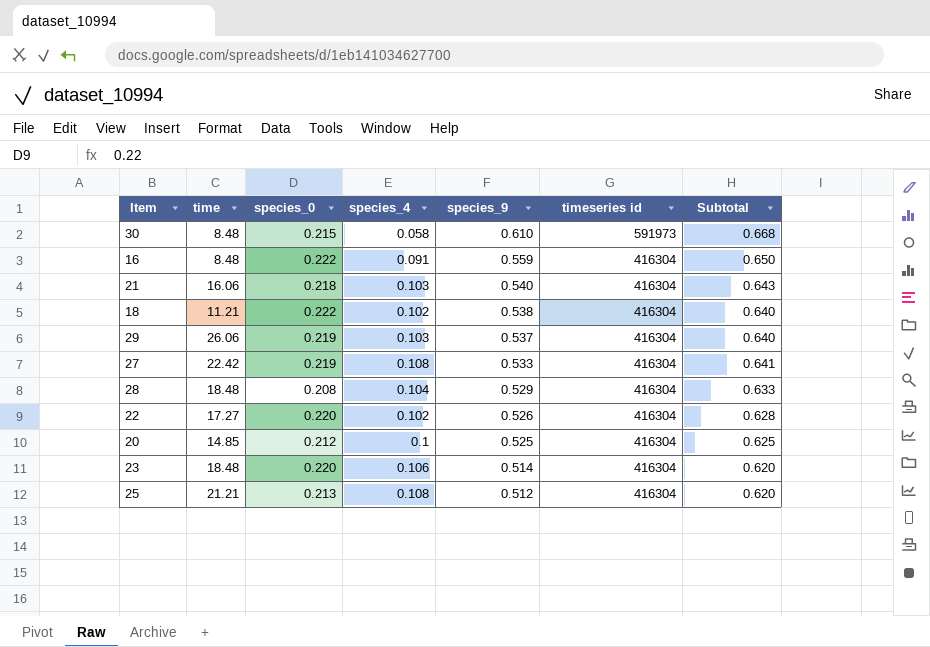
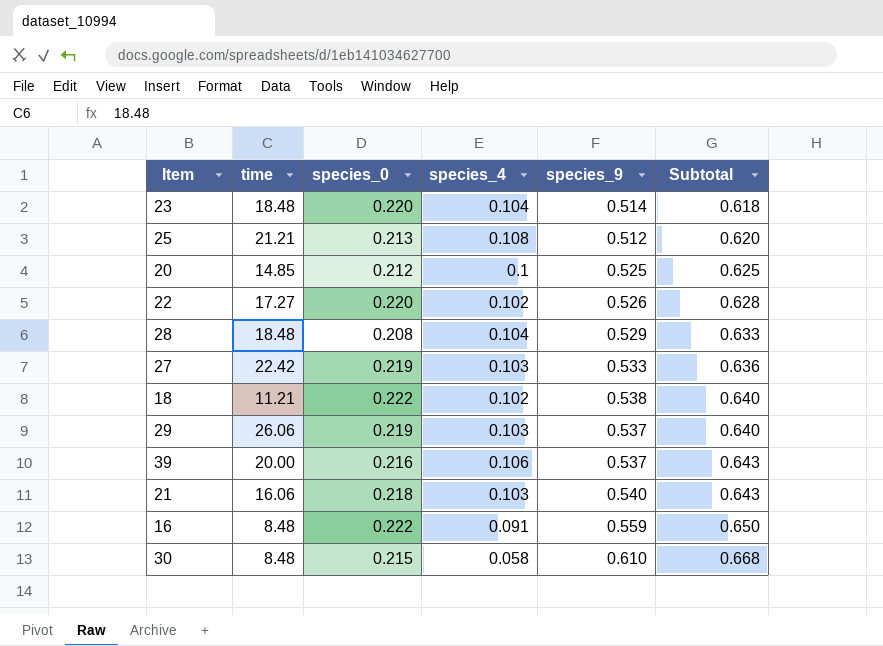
row order: species_9 descending -> Subtotal ascending
column timeseries id | position: 6 -> none
23 | species_4: 0.106 -> 0.104
23 | Subtotal: 0.620 -> 0.618
27 | species_4: 0.108 -> 0.103
27 | Subtotal: 0.641 -> 0.636
row 39: none -> 20.00 | 0.216 | 0.106 | 0.537 | 0.643

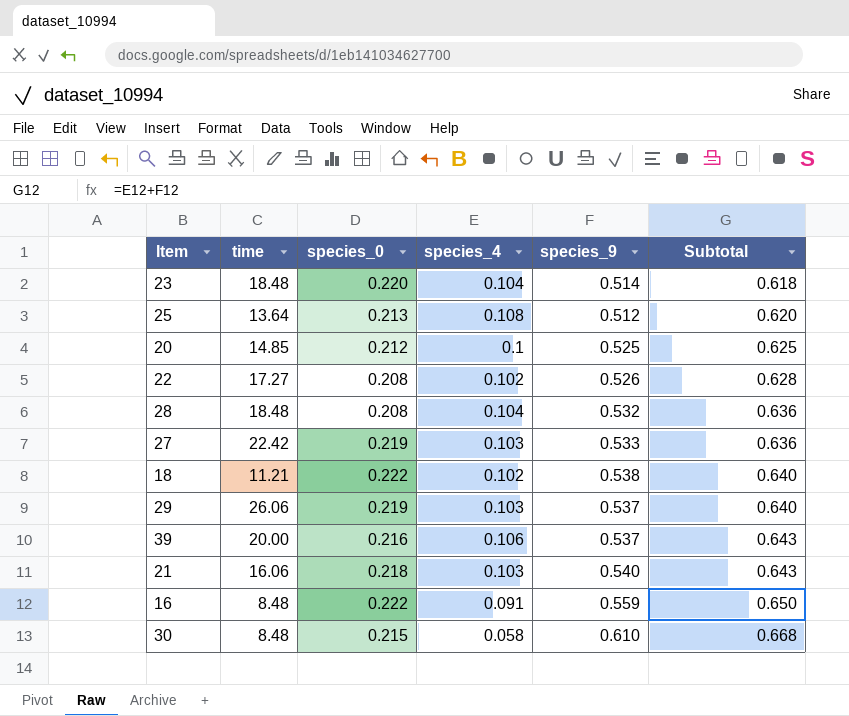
25 | time: 21.21 -> 13.64
22 | species_0: 0.220 -> 0.208
28 | species_9: 0.529 -> 0.532
28 | Subtotal: 0.633 -> 0.636

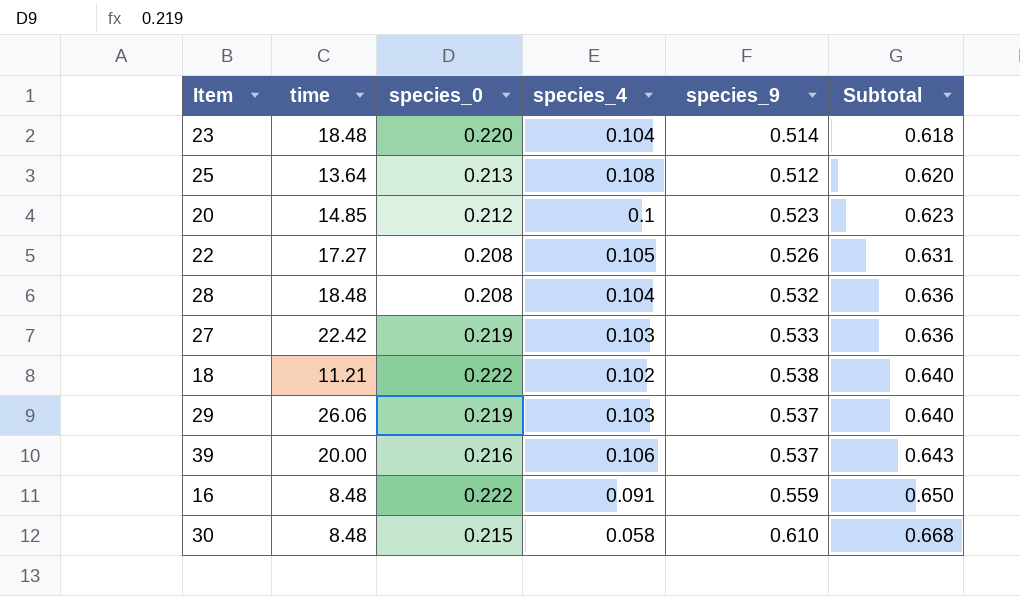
row 21: 16.06 | 0.218 | 0.103 | 0.540 | 0.643 -> none
20 | species_9: 0.525 -> 0.523
20 | Subtotal: 0.625 -> 0.623
22 | species_4: 0.102 -> 0.105
22 | Subtotal: 0.628 -> 0.631

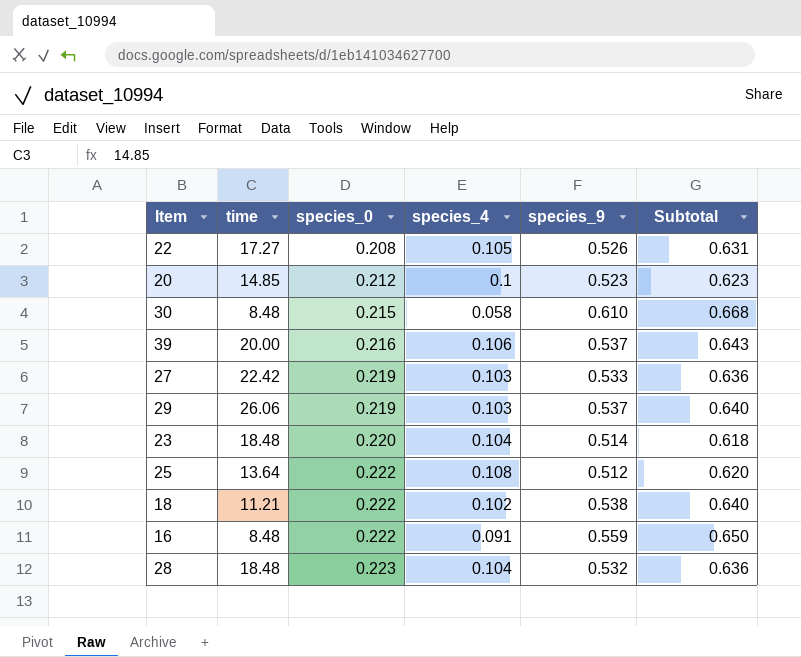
row order: Subtotal ascending -> species_0 ascending
25 | species_0: 0.213 -> 0.222
28 | species_0: 0.208 -> 0.223

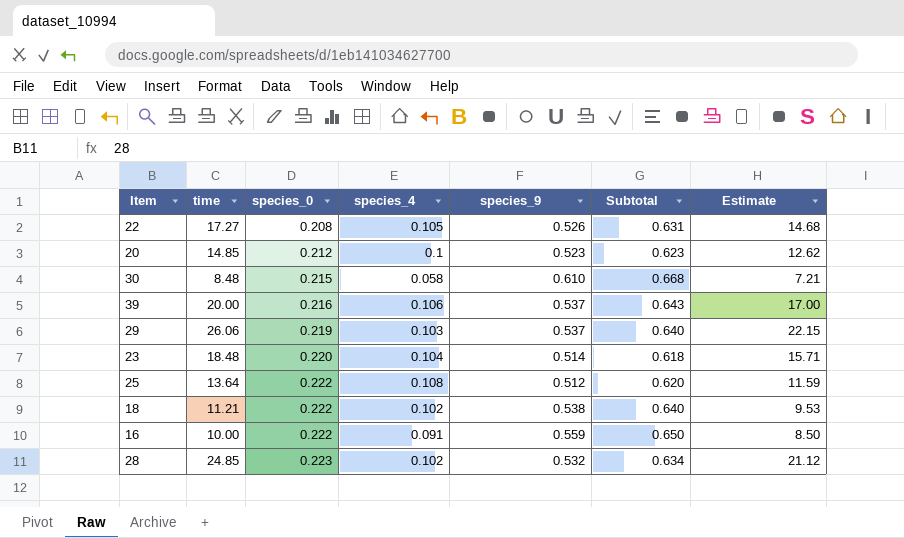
column Estimate | formula: none -> [time] * 0.85
row 27: 22.42 | 0.219 | 0.103 | 0.533 | 0.636 -> none
16 | time: 8.48 -> 10.00
28 | time: 18.48 -> 24.85
28 | species_4: 0.104 -> 0.102
28 | Subtotal: 0.636 -> 0.634

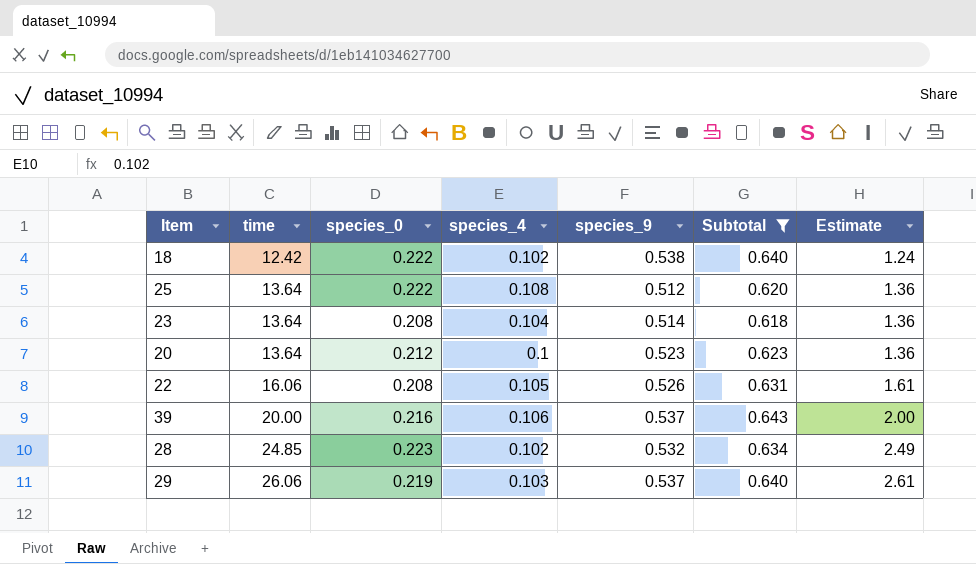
filter: none -> Subtotal <= 0.643
row order: species_0 ascending -> time ascending
column Estimate | formula: [time] * 0.85 -> [time] * 0.1
18 | time: 11.21 -> 12.42
23 | time: 18.48 -> 13.64
23 | species_0: 0.220 -> 0.208
20 | time: 14.85 -> 13.64
22 | time: 17.27 -> 16.06

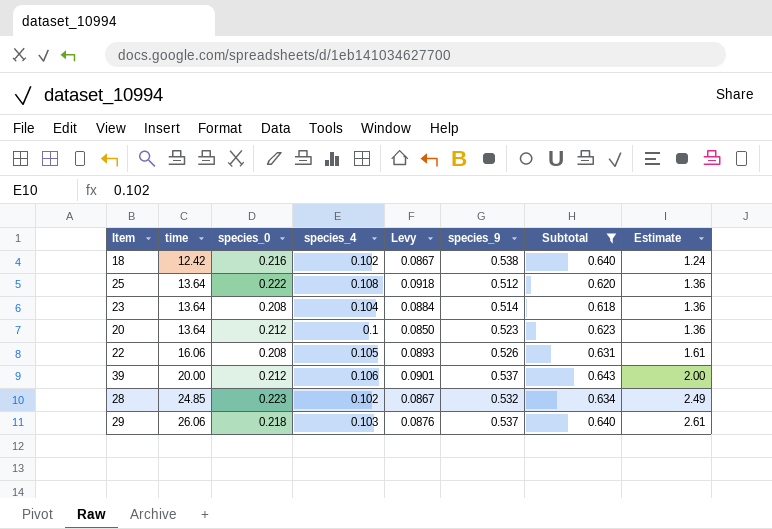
column Levy | formula: none -> [species_4] * 0.85
18 | species_0: 0.222 -> 0.216
39 | species_0: 0.216 -> 0.212
29 | species_0: 0.219 -> 0.218

